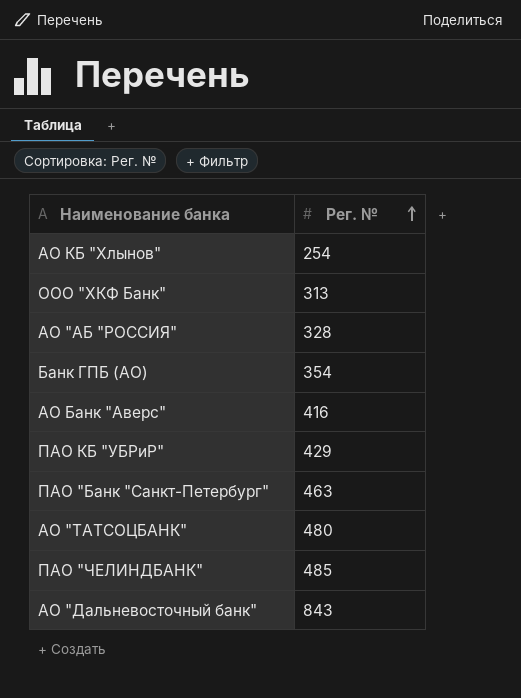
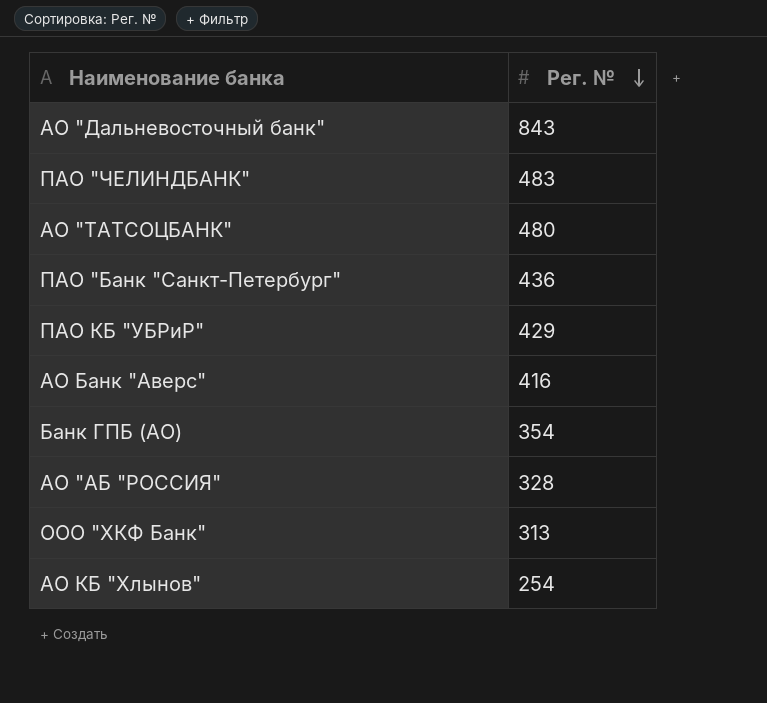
row order: Рег. № ascending -> Рег. № descending
ПАО "ЧЕЛИНДБАНК" | Рег. №: 485 -> 483
ПАО "Банк "Санкт-Петербург" | Рег. №: 463 -> 436

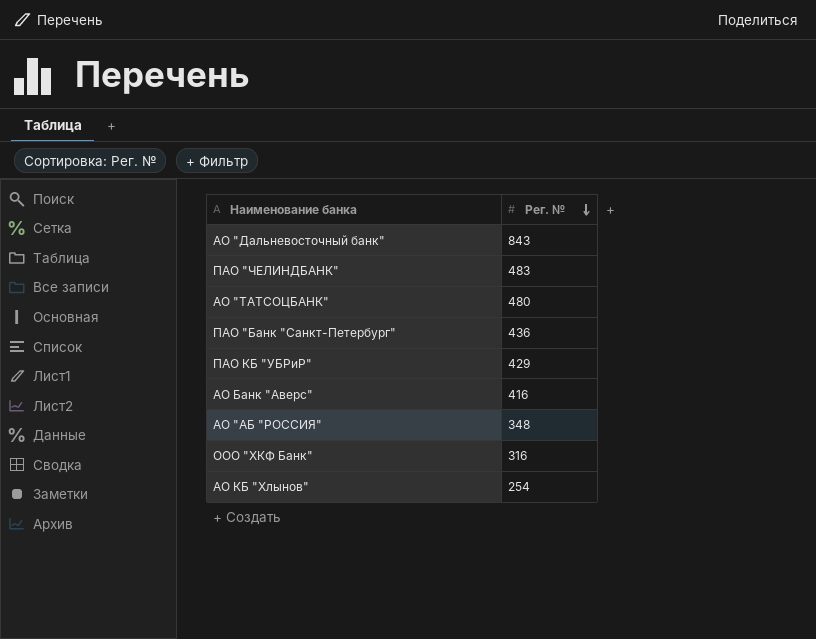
row Банк ГПБ (АО): 354 -> none
АО "АБ "РОССИЯ" | Рег. №: 328 -> 348
ООО "ХКФ Банк" | Рег. №: 313 -> 316

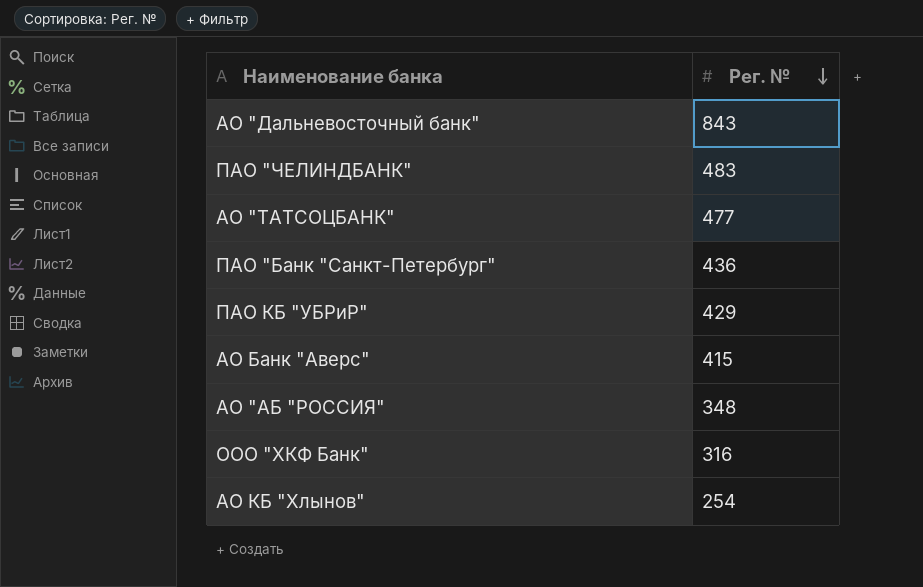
АО "ТАТСОЦБАНК" | Рег. №: 480 -> 477
АО Банк "Аверс" | Рег. №: 416 -> 415

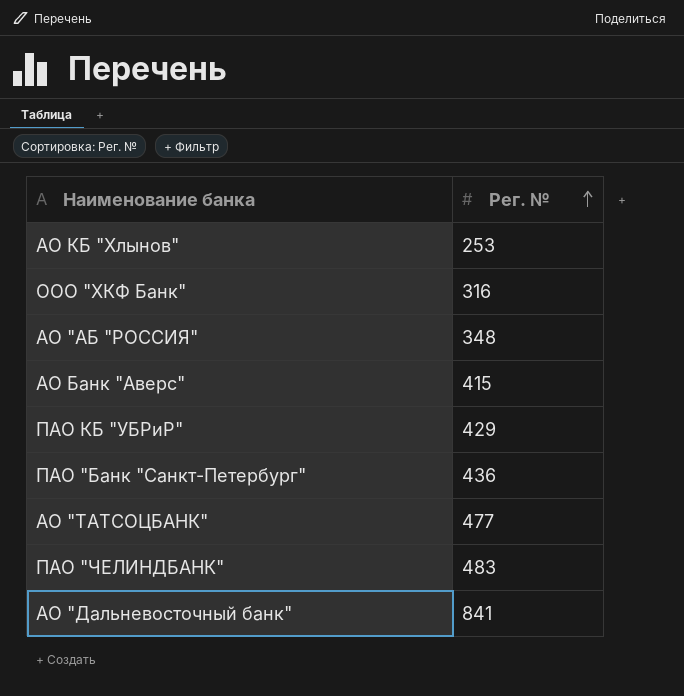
row order: Рег. № descending -> Рег. № ascending
АО КБ "Хлынов" | Рег. №: 254 -> 253
АО "Дальневосточный банк" | Рег. №: 843 -> 841

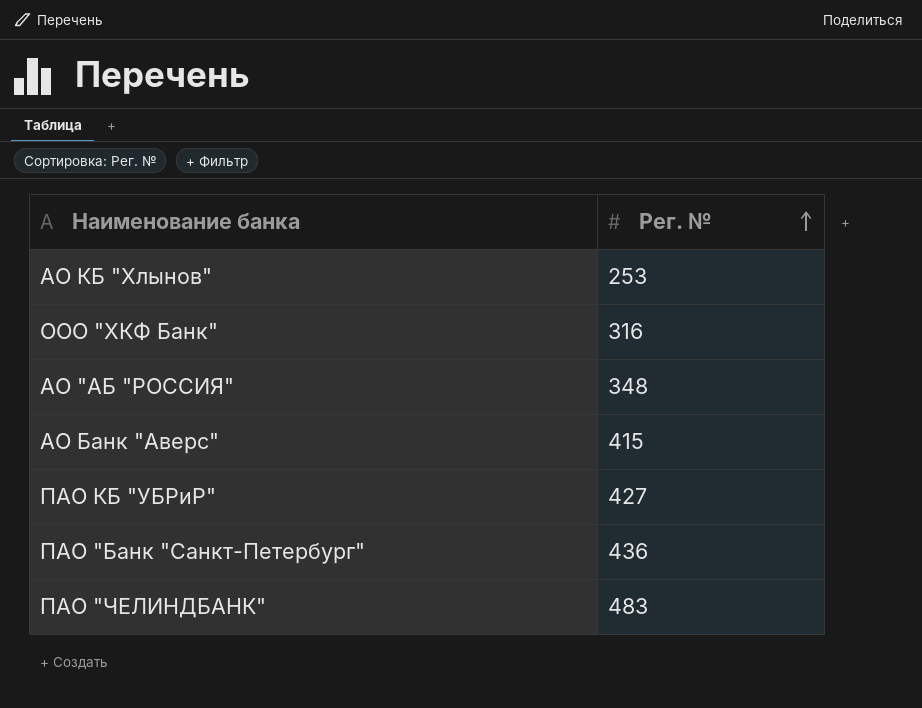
row АО "ТАТСОЦБАНК": 477 -> none
row АО "Дальневосточный банк": 841 -> none
ПАО КБ "УБРиР" | Рег. №: 429 -> 427

